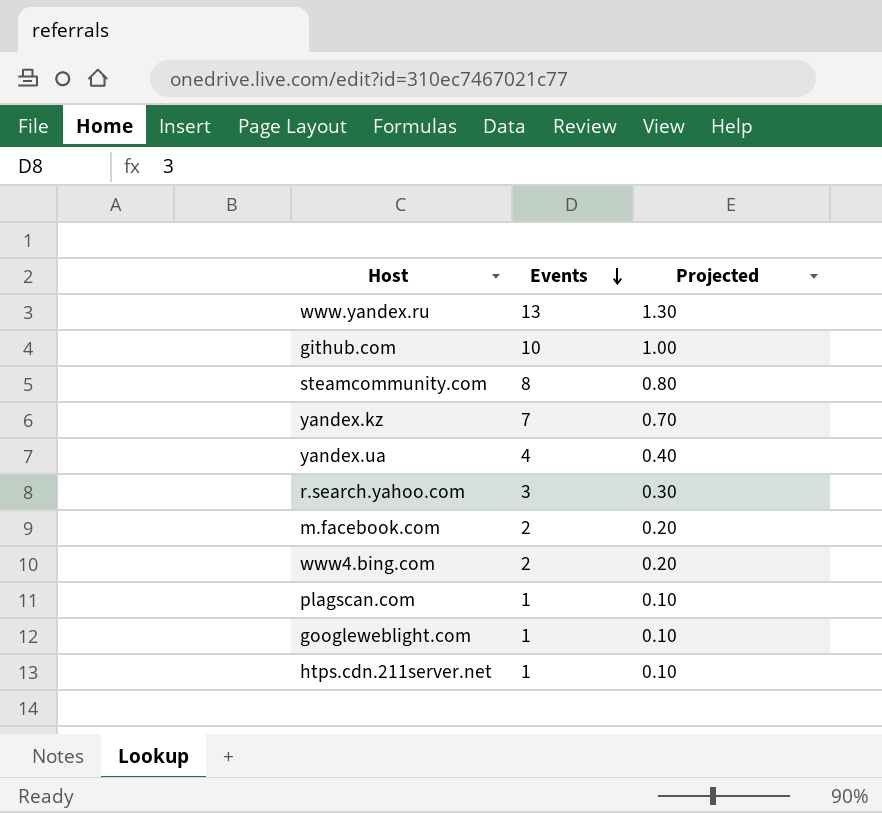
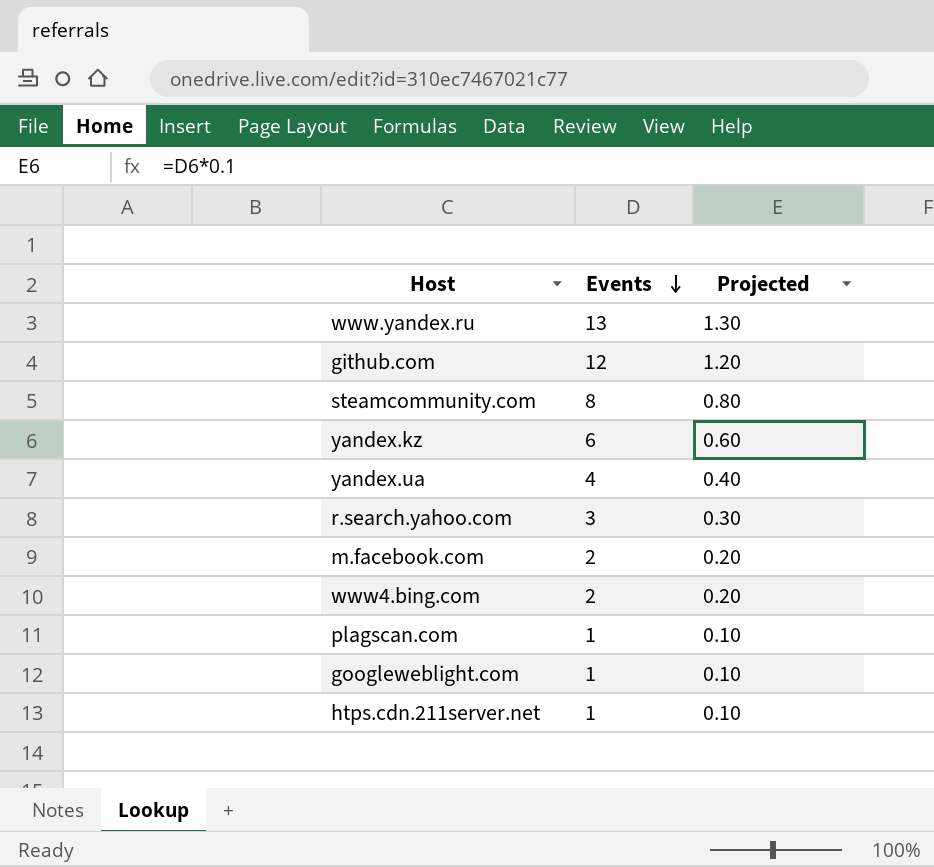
github.com | Events: 10 -> 12
github.com | Projected: 1.00 -> 1.20
yandex.kz | Events: 7 -> 6
yandex.kz | Projected: 0.70 -> 0.60

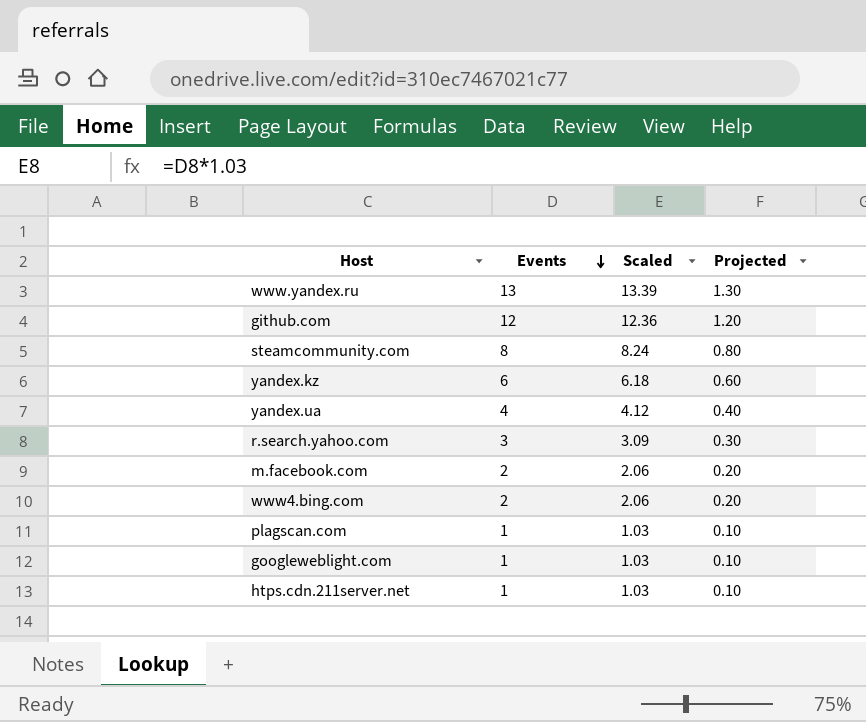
column Scaled | formula: none -> [Events] * 1.03

